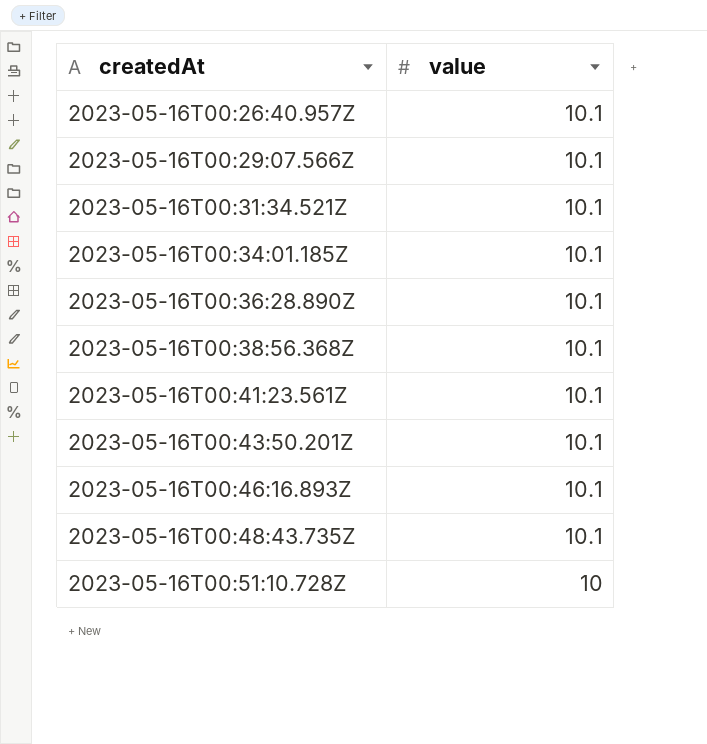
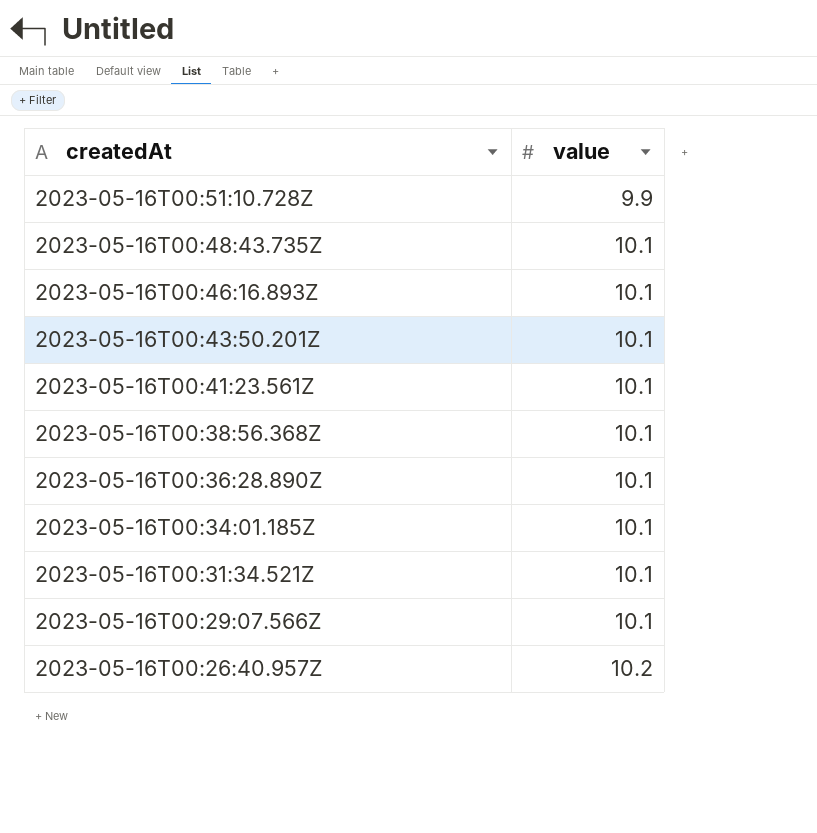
row order: createdAt ascending -> createdAt descending
2023-05-16T00:51:10.728Z | value: 10 -> 9.9
2023-05-16T00:26:40.957Z | value: 10.1 -> 10.2

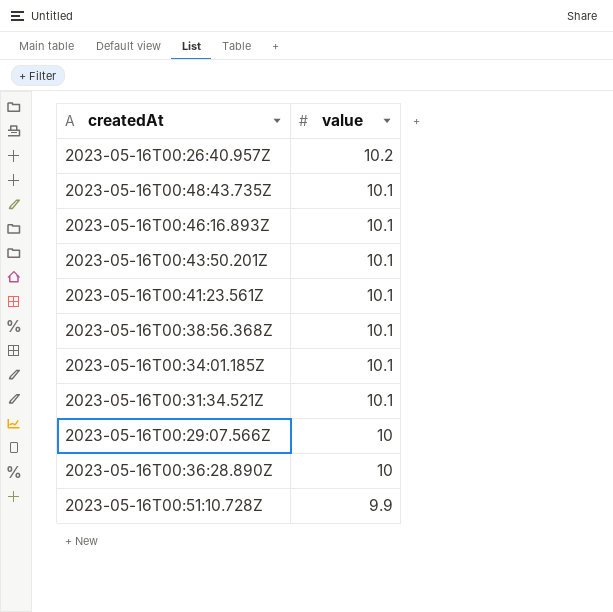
row order: createdAt descending -> value descending
2023-05-16T00:29:07.566Z | value: 10.1 -> 10
2023-05-16T00:36:28.890Z | value: 10.1 -> 10

